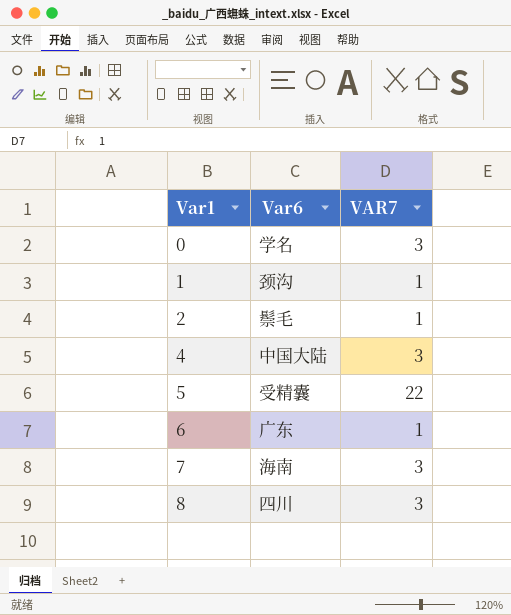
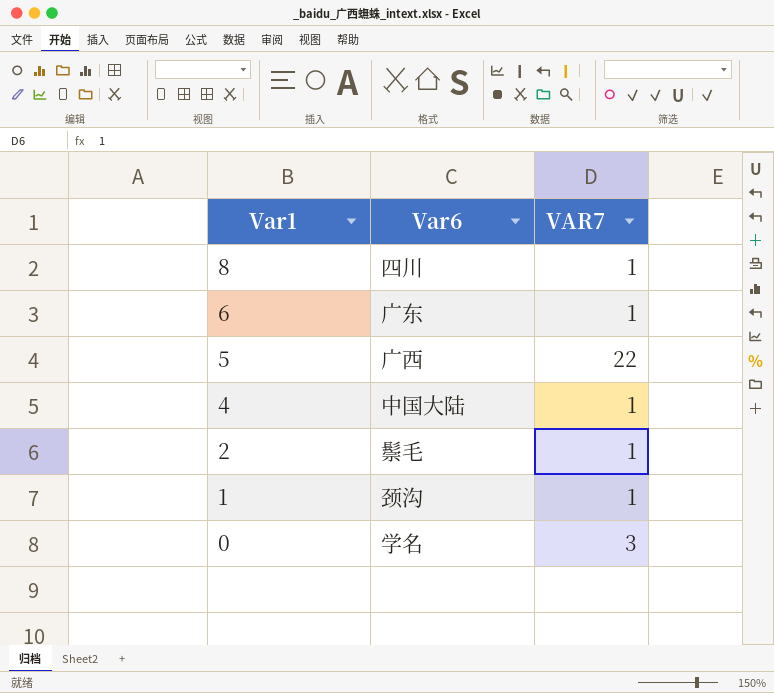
row order: Var1 ascending -> Var1 descending
row 7: 海南 | 3 -> none
8 | VAR7: 3 -> 1
5 | Var6: 受精囊 -> 广西
4 | VAR7: 3 -> 1

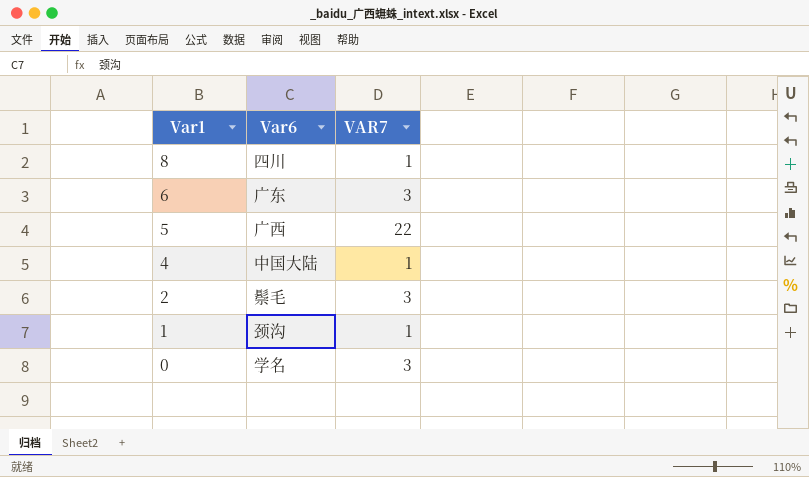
6 | VAR7: 1 -> 3
2 | VAR7: 1 -> 3

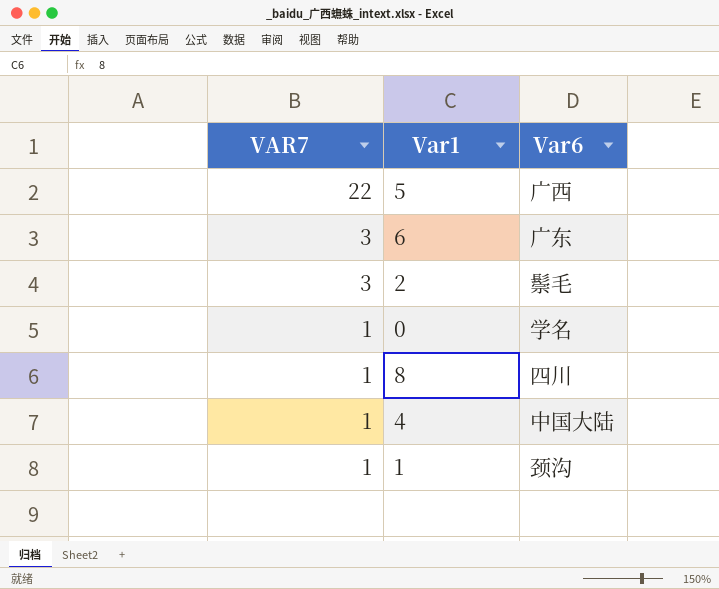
row order: Var1 descending -> VAR7 descending
column VAR7 | position: 3 -> 1
0 | VAR7: 3 -> 1

